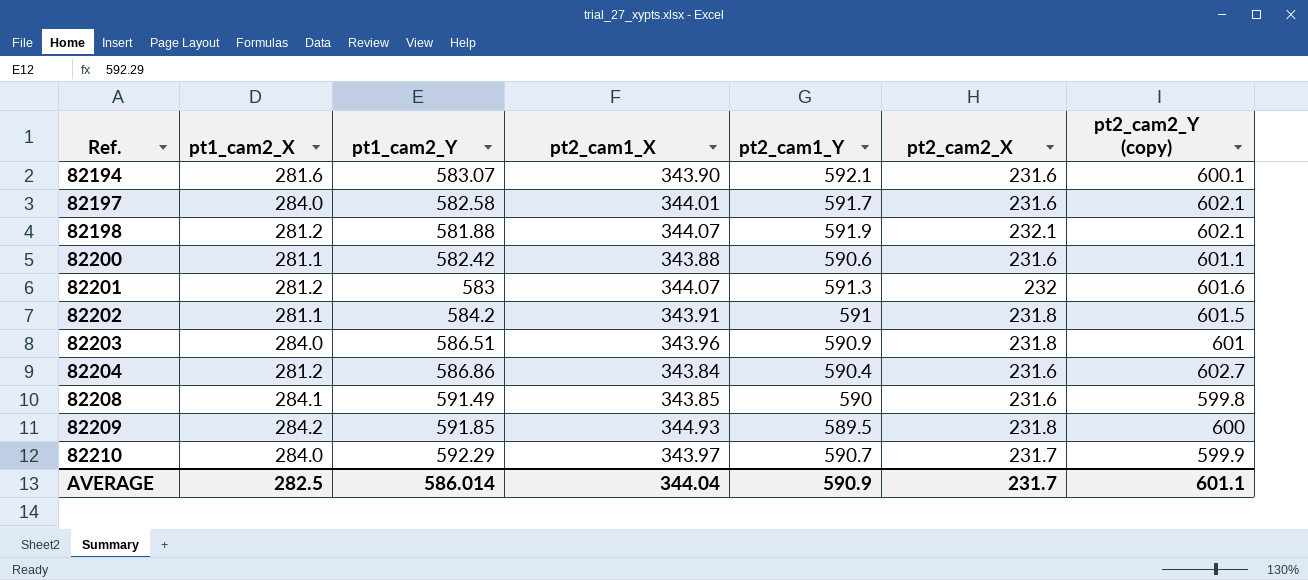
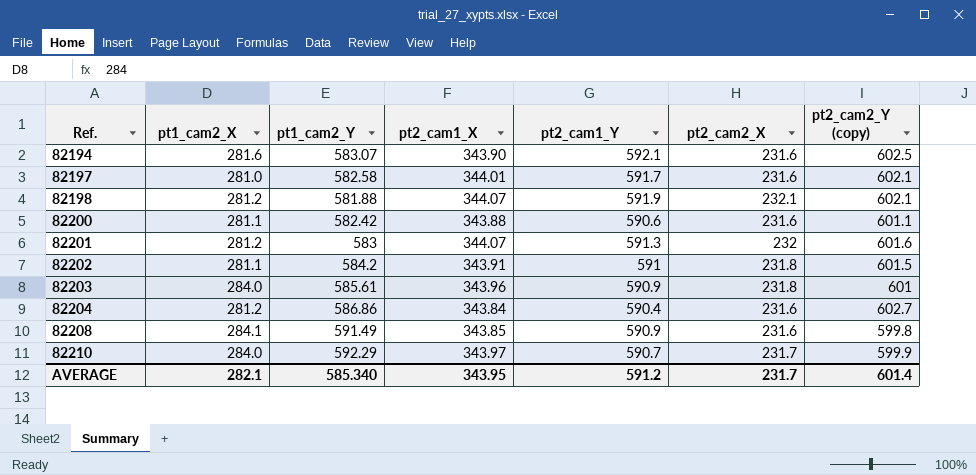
row 82209: 284.2 | 591.85 | 344.93 | 589.5 | 231.8 | 600 -> none
82194 | pt2_cam2_Y (copy): 600.1 -> 602.5
82197 | pt1_cam2_X: 284.0 -> 281.0
82203 | pt1_cam2_Y: 586.51 -> 585.61
82208 | pt2_cam1_Y: 590 -> 590.9
AVERAGE | pt1_cam2_X: 282.5 -> 282.1
AVERAGE | pt1_cam2_Y: 586.014 -> 585.340
AVERAGE | pt2_cam1_X: 344.04 -> 343.95
AVERAGE | pt2_cam1_Y: 590.9 -> 591.2
AVERAGE | pt2_cam2_Y (copy): 601.1 -> 601.4

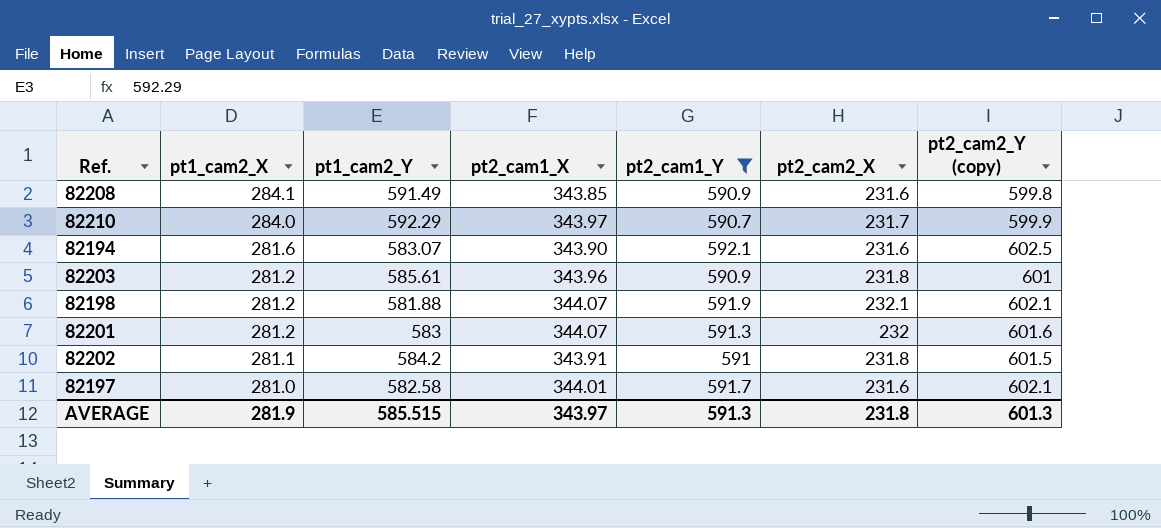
filter: none -> pt2_cam1_Y >= 590.7
row order: Ref. ascending -> pt1_cam2_X descending
82203 | pt1_cam2_X: 284.0 -> 281.2
AVERAGE | pt1_cam2_X: 282.1 -> 281.9
AVERAGE | pt1_cam2_Y: 585.340 -> 585.515
AVERAGE | pt2_cam1_X: 343.95 -> 343.97
AVERAGE | pt2_cam1_Y: 591.2 -> 591.3
AVERAGE | pt2_cam2_X: 231.7 -> 231.8
AVERAGE | pt2_cam2_Y (copy): 601.4 -> 601.3

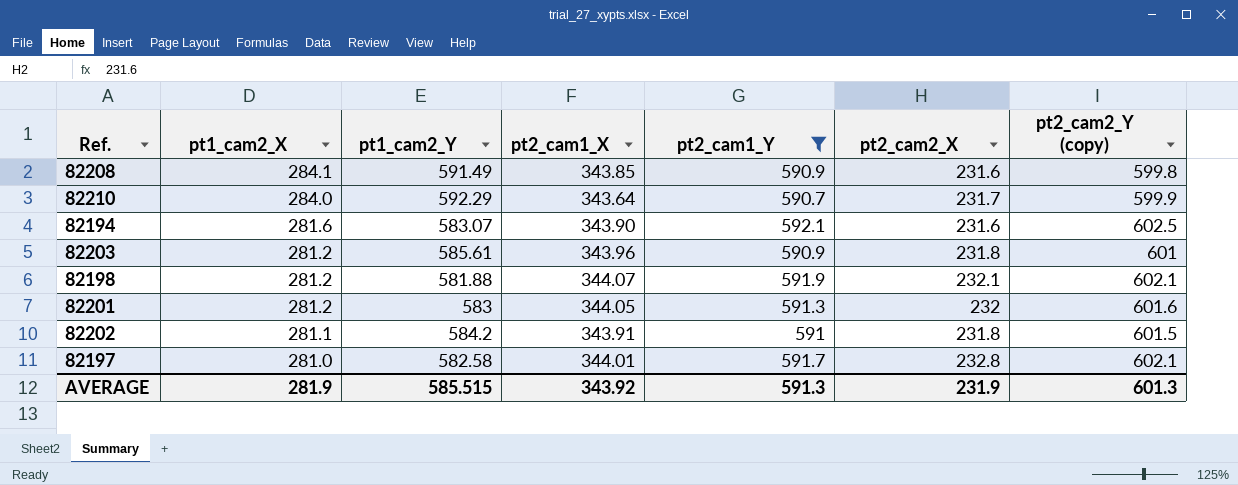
82210 | pt2_cam1_X: 343.97 -> 343.64
82201 | pt2_cam1_X: 344.07 -> 344.05
82197 | pt2_cam2_X: 231.6 -> 232.8
AVERAGE | pt2_cam1_X: 343.97 -> 343.92
AVERAGE | pt2_cam2_X: 231.8 -> 231.9

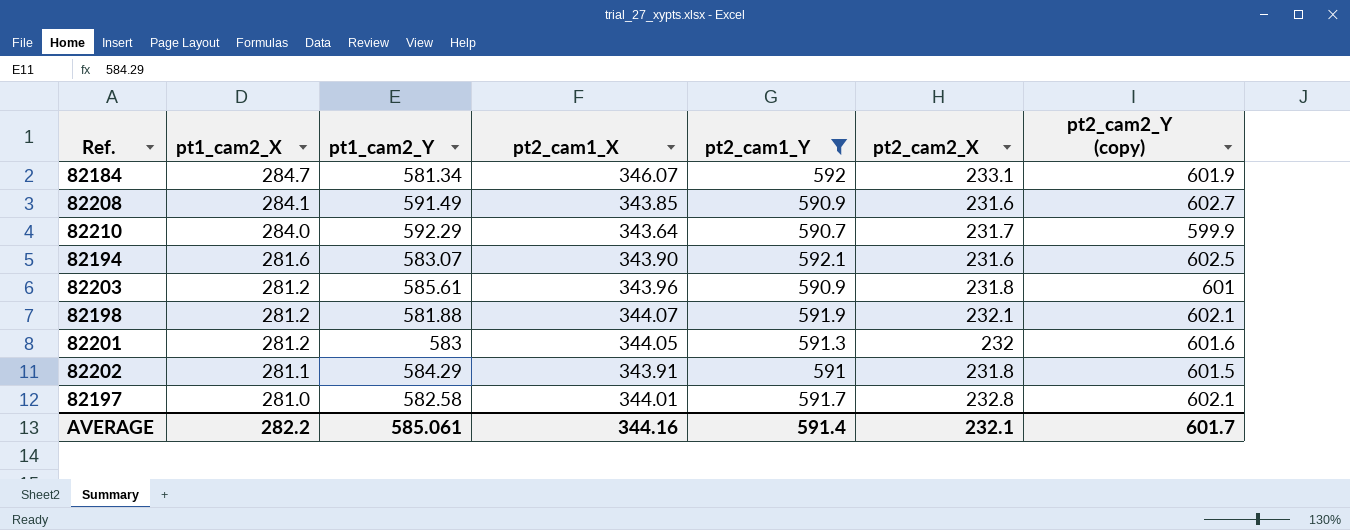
row 82184: none -> 284.7 | 581.34 | 346.07 | 592 | 233.1 | 601.9
82208 | pt2_cam2_Y (copy): 599.8 -> 602.7
82202 | pt1_cam2_Y: 584.2 -> 584.29
AVERAGE | pt1_cam2_X: 281.9 -> 282.2
AVERAGE | pt1_cam2_Y: 585.515 -> 585.061
AVERAGE | pt2_cam1_X: 343.92 -> 344.16
AVERAGE | pt2_cam1_Y: 591.3 -> 591.4
AVERAGE | pt2_cam2_X: 231.9 -> 232.1
AVERAGE | pt2_cam2_Y (copy): 601.3 -> 601.7

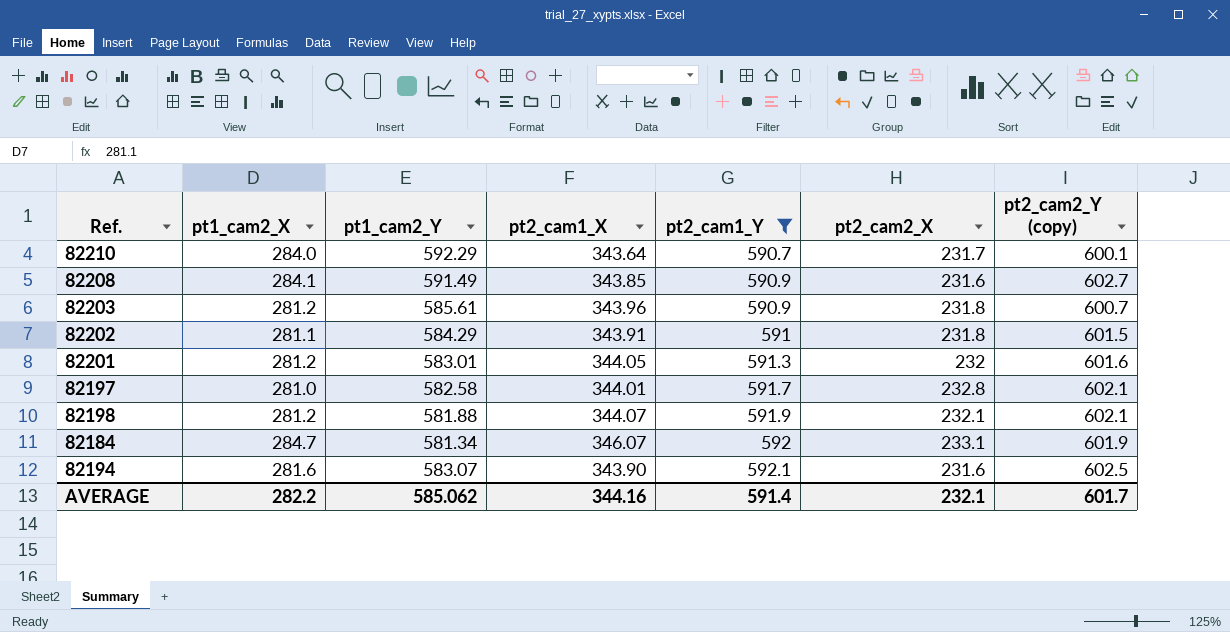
row order: pt1_cam2_X descending -> pt2_cam1_Y ascending
82210 | pt2_cam2_Y (copy): 599.9 -> 600.1
82203 | pt2_cam2_Y (copy): 601 -> 600.7
82201 | pt1_cam2_Y: 583 -> 583.01
AVERAGE | pt1_cam2_Y: 585.061 -> 585.062

